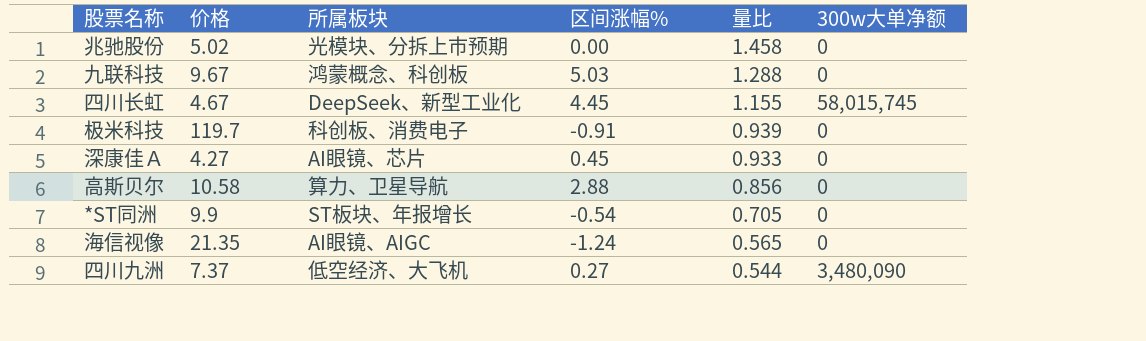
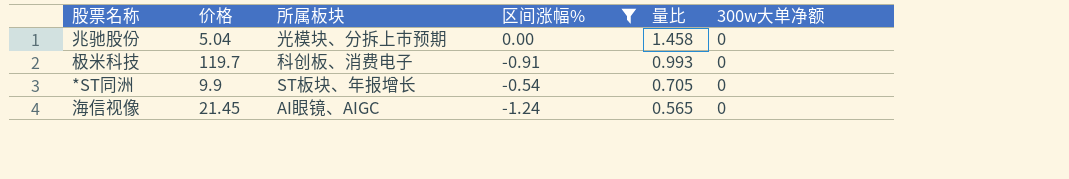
filter: none -> 区间涨幅% <= 0.00
兆驰股份 | 价格: 5.02 -> 5.04
极米科技 | 量比: 0.939 -> 0.993
海信视像 | 价格: 21.35 -> 21.45

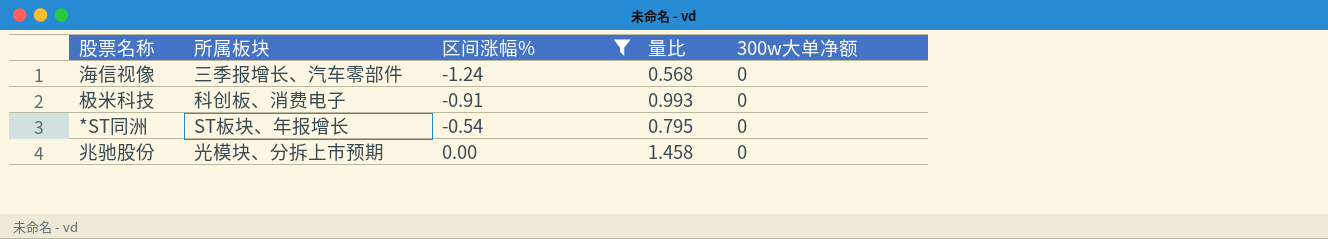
row order: 量比 descending -> 区间涨幅% ascending
column 价格 | position: 2 -> none
海信视像 | 所属板块: AI眼镜、AIGC -> 三季报增长、汽车零部件
海信视像 | 量比: 0.565 -> 0.568
*ST同洲 | 量比: 0.705 -> 0.795

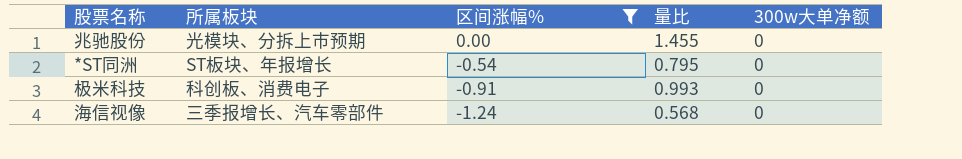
row order: 区间涨幅% ascending -> 区间涨幅% descending
兆驰股份 | 量比: 1.458 -> 1.455

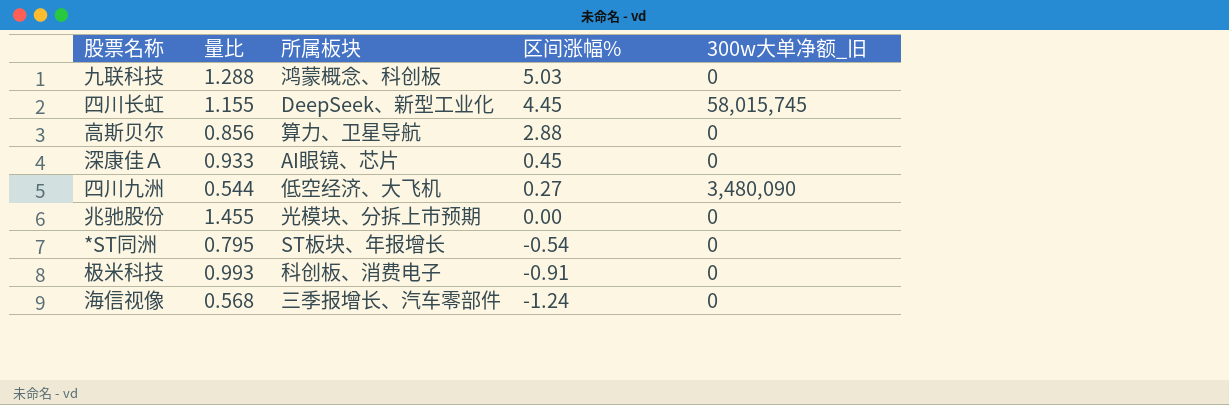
filter: 区间涨幅% <= 0.00 -> none
column 量比 | position: 4 -> 2
column name: 300w大单净额 -> 300w大单净额_旧

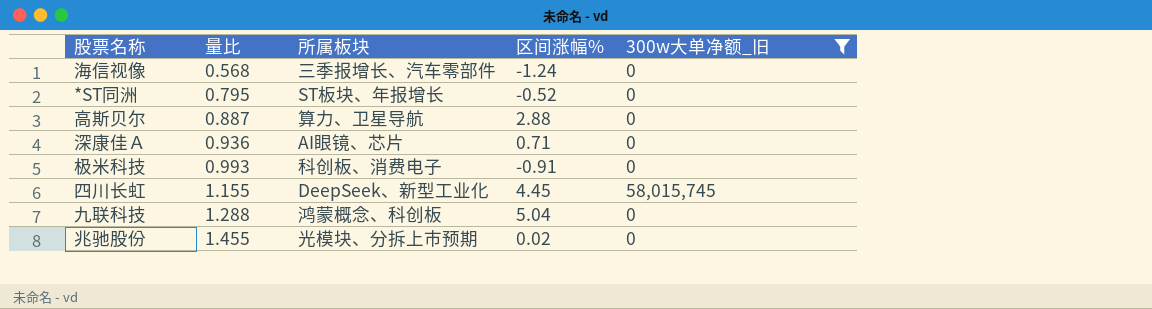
filter: none -> 300w大单净额_旧 != 3,480,090
row order: 区间涨幅% descending -> 量比 ascending
*ST同洲 | 区间涨幅%: -0.54 -> -0.52
高斯贝尔 | 量比: 0.856 -> 0.887
深康佳Ａ | 量比: 0.933 -> 0.936
深康佳Ａ | 区间涨幅%: 0.45 -> 0.71
九联科技 | 区间涨幅%: 5.03 -> 5.04
兆驰股份 | 区间涨幅%: 0.00 -> 0.02

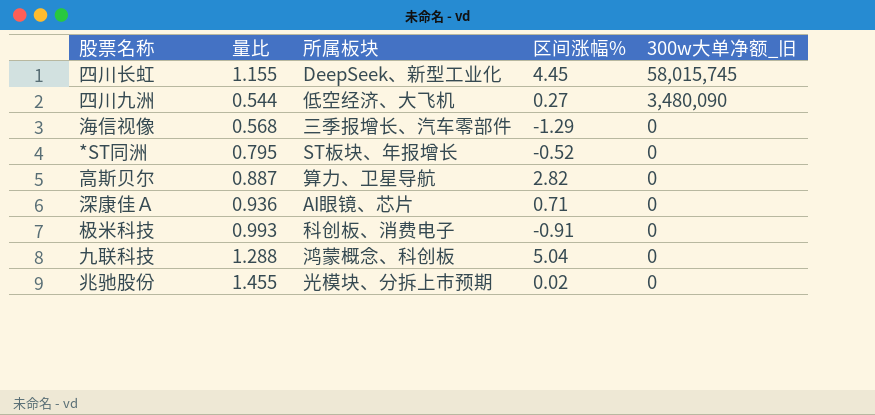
filter: 300w大单净额_旧 != 3,480,090 -> none
row order: 量比 ascending -> 300w大单净额_旧 descending
海信视像 | 区间涨幅%: -1.24 -> -1.29
高斯贝尔 | 区间涨幅%: 2.88 -> 2.82

